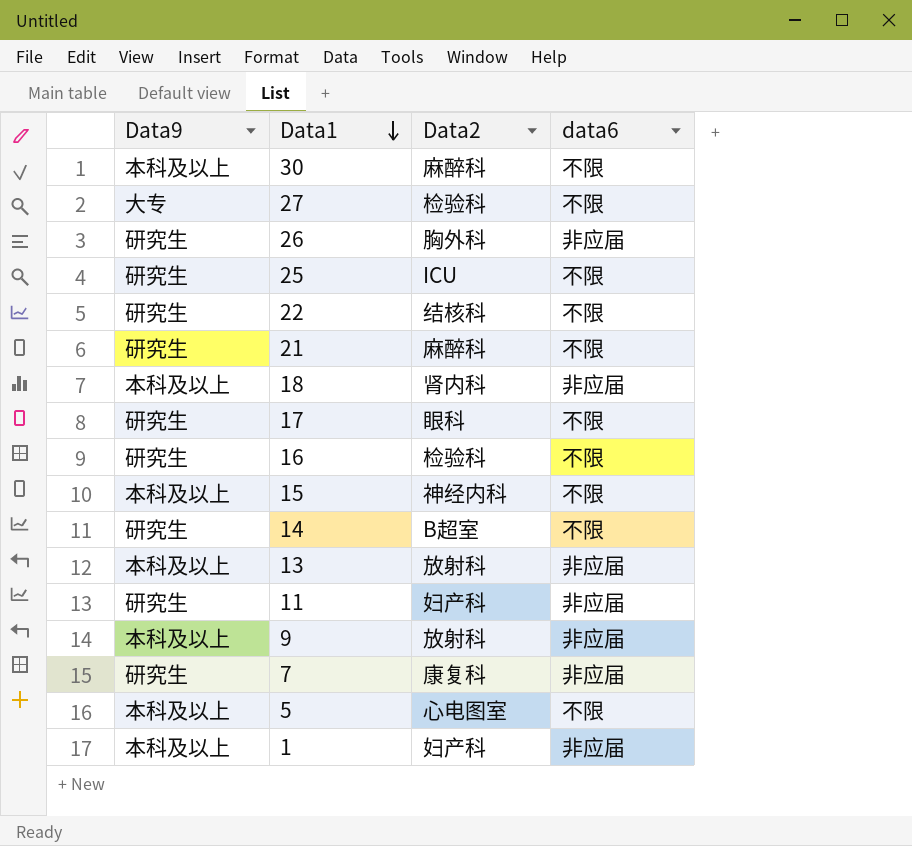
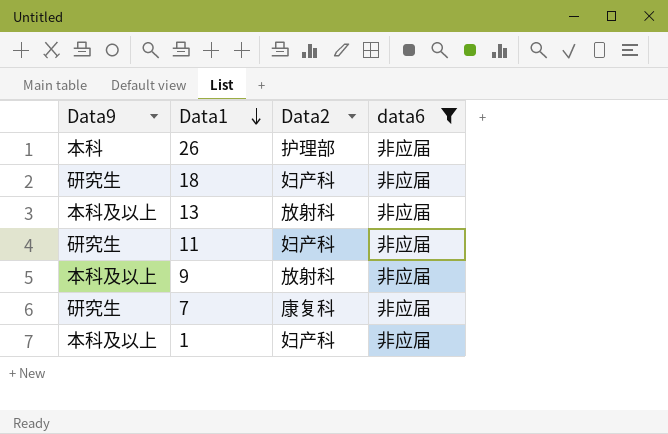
filter: none -> data6 = 非应届
26 | Data9: 研究生 -> 本科
26 | Data2: 胸外科 -> 护理部
18 | Data9: 本科及以上 -> 研究生
18 | Data2: 肾内科 -> 妇产科

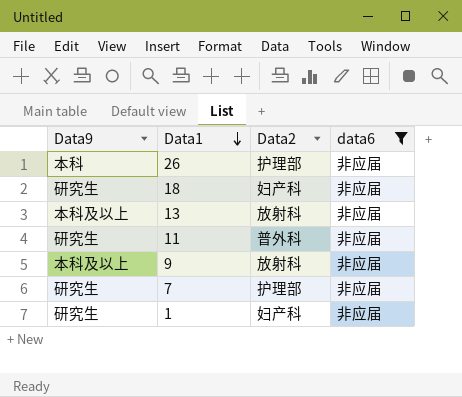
11 | Data2: 妇产科 -> 普外科
7 | Data2: 康复科 -> 护理部
1 | Data9: 本科及以上 -> 研究生

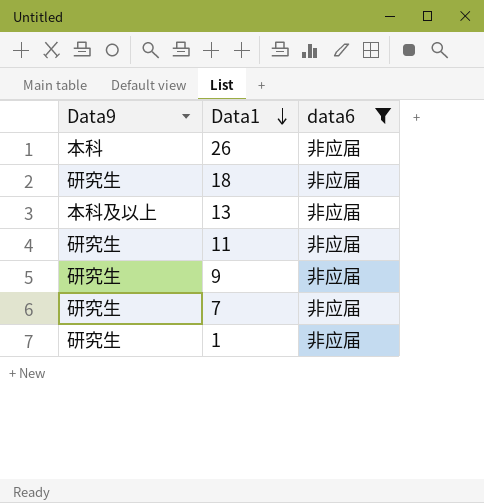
column Data2 | position: 3 -> none
9 | Data9: 本科及以上 -> 研究生

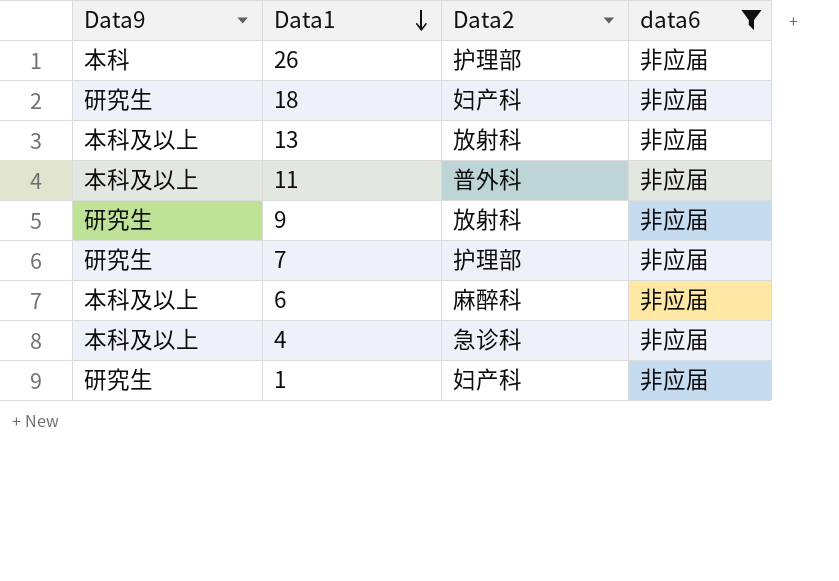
column Data2 | position: none -> 3
11 | Data9: 研究生 -> 本科及以上
row 6: none -> 本科及以上 | 麻醉科 | 非应届
row 4: none -> 本科及以上 | 急诊科 | 非应届

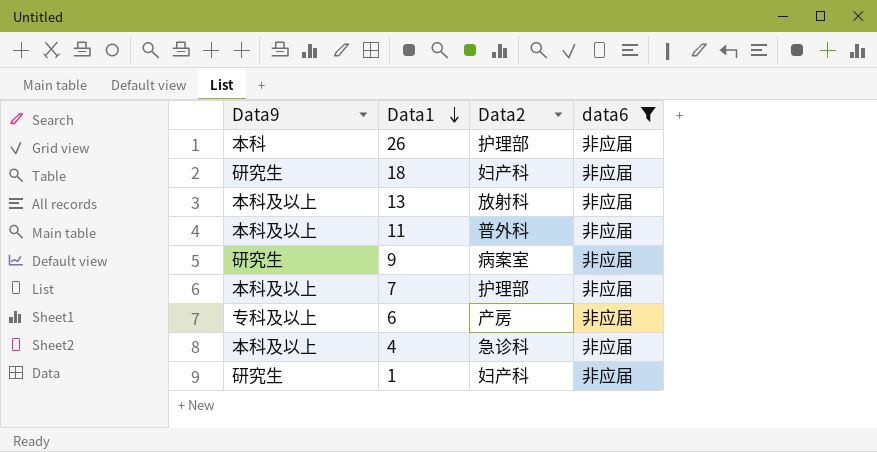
9 | Data2: 放射科 -> 病案室
7 | Data9: 研究生 -> 本科及以上
6 | Data9: 本科及以上 -> 专科及以上
6 | Data2: 麻醉科 -> 产房

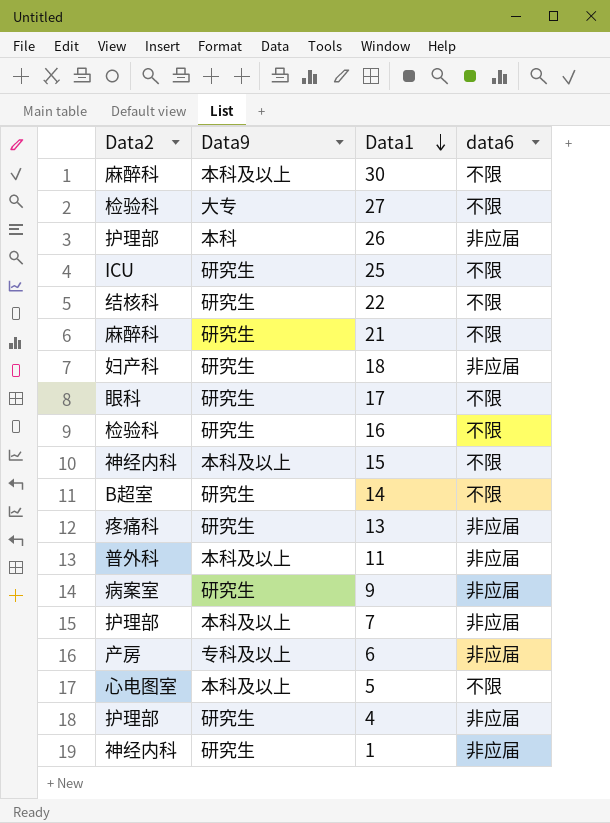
filter: data6 = 非应届 -> none
column Data2 | position: 3 -> 1
13 | Data2: 放射科 -> 疼痛科
13 | Data9: 本科及以上 -> 研究生
4 | Data2: 急诊科 -> 护理部
4 | Data9: 本科及以上 -> 研究生
1 | Data2: 妇产科 -> 神经内科

